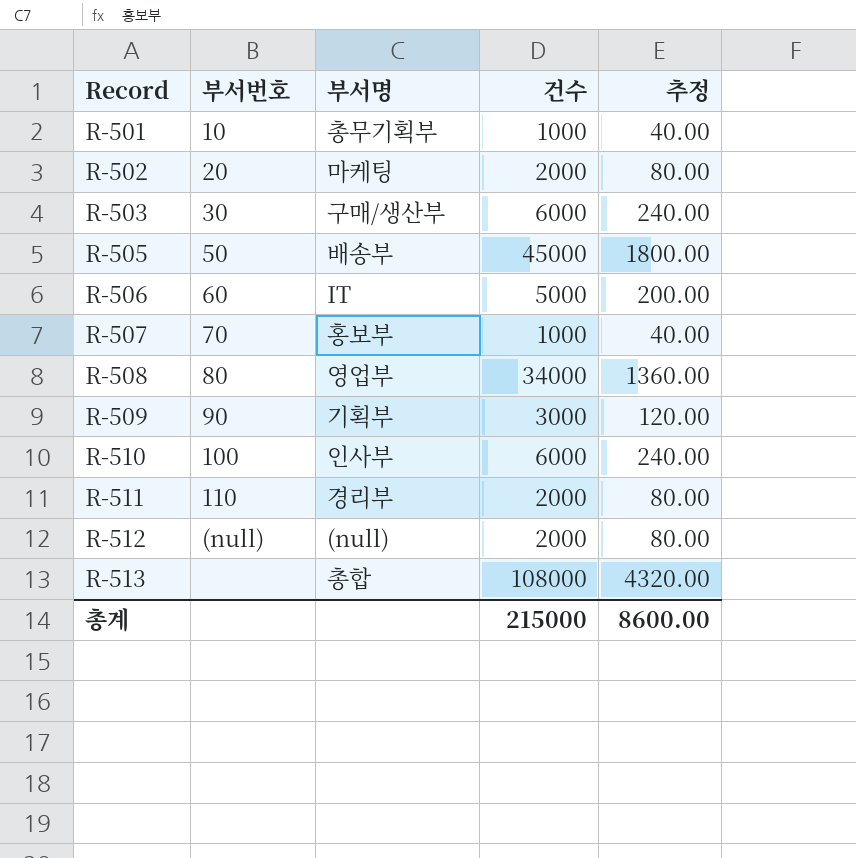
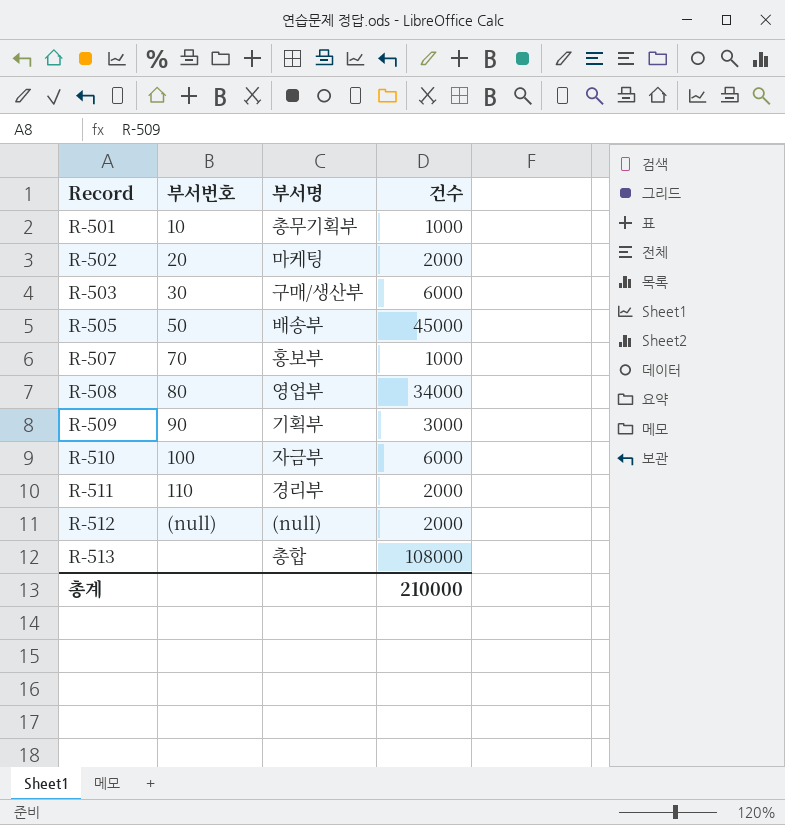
column 추정 | formula: [건수] * 0.04 -> none
row R-506: 60 | IT | 5000 | 200.00 -> none
R-510 | 부서명: 인사부 -> 자금부
총계 | 건수: 215000 -> 210000

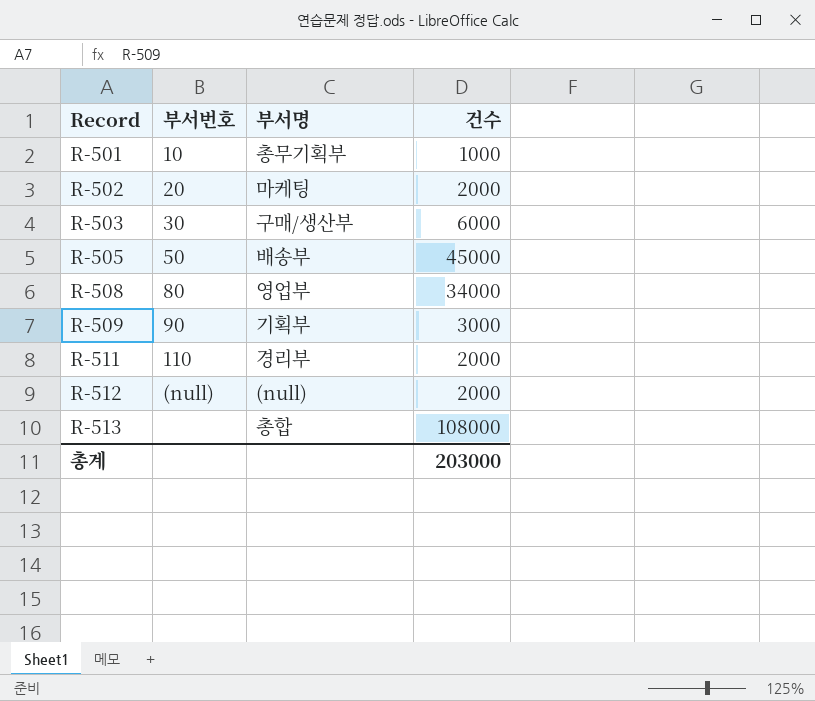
row R-507: 70 | 홍보부 | 1000 -> none
row R-510: 100 | 자금부 | 6000 -> none
총계 | 건수: 210000 -> 203000

